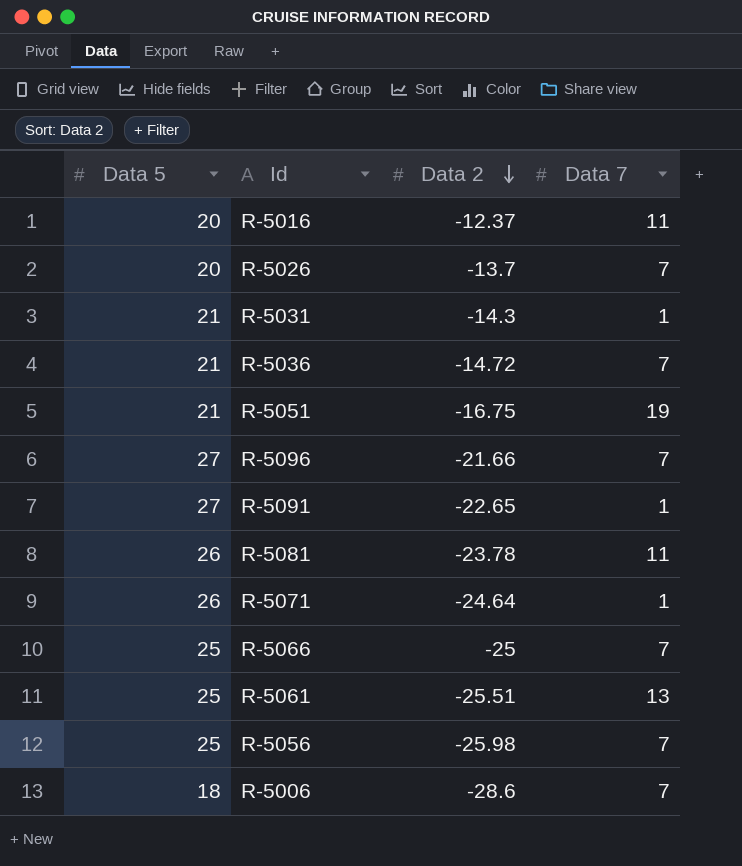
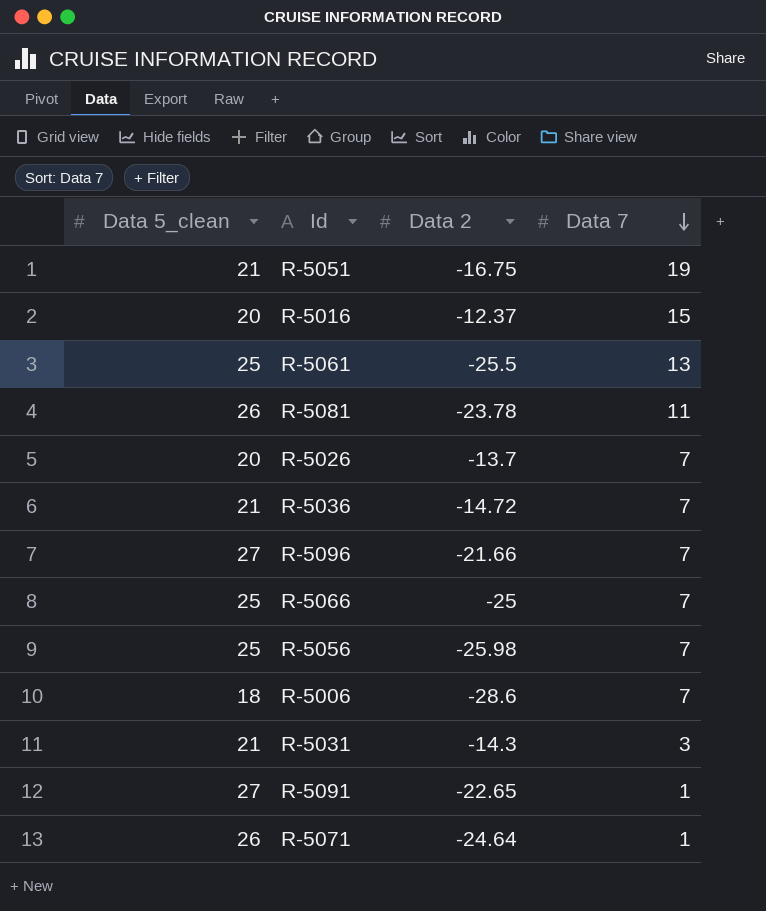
row order: Data 2 descending -> Data 7 descending
column name: Data 5 -> Data 5_clean
R-5016 | Data 7: 11 -> 15
R-5061 | Data 2: -25.51 -> -25.5
R-5031 | Data 7: 1 -> 3

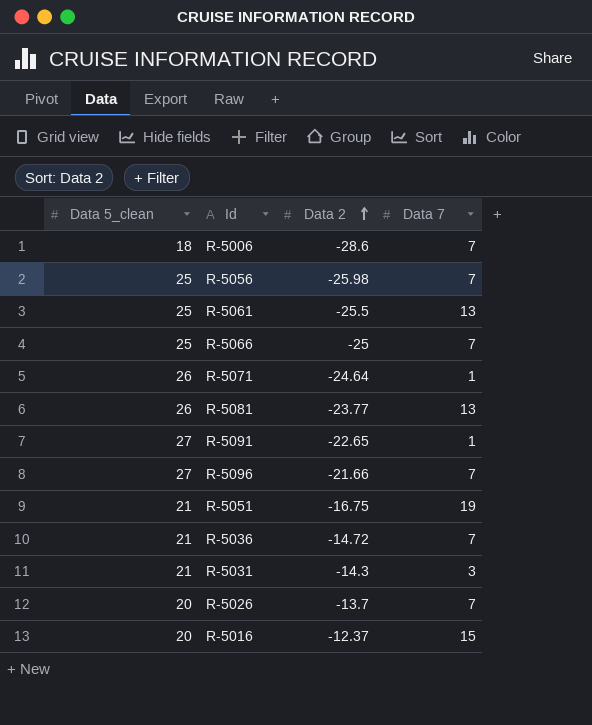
row order: Data 7 descending -> Data 2 ascending
R-5081 | Data 2: -23.78 -> -23.77
R-5081 | Data 7: 11 -> 13

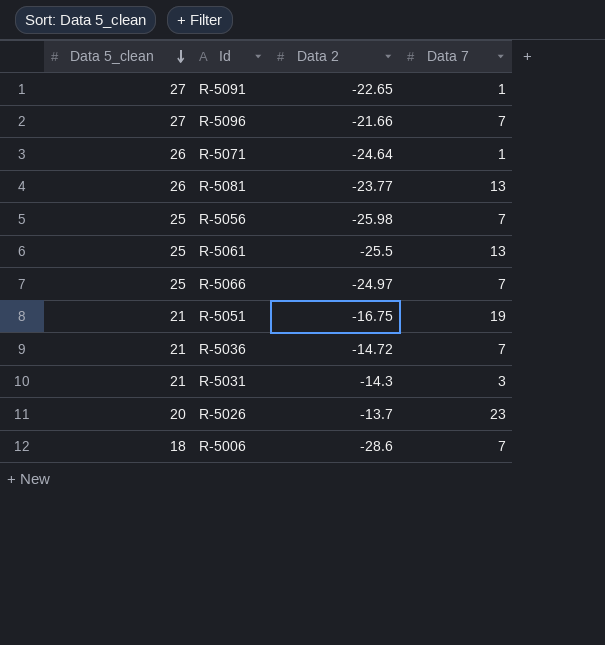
row order: Data 2 ascending -> Data 5_clean descending
row R-5016: 20 | -12.37 | 15 -> none
R-5066 | Data 2: -25 -> -24.97
R-5026 | Data 7: 7 -> 23

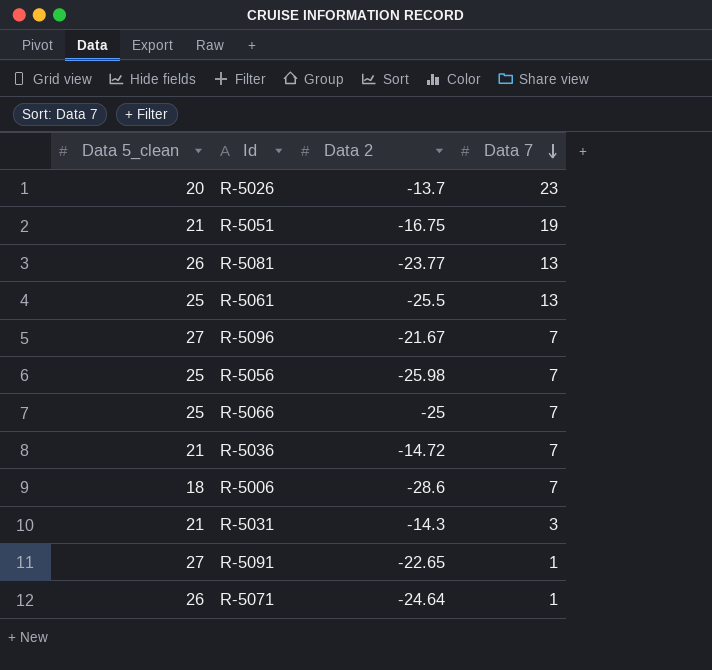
row order: Data 5_clean descending -> Data 7 descending
R-5096 | Data 2: -21.66 -> -21.67
R-5066 | Data 2: -24.97 -> -25

